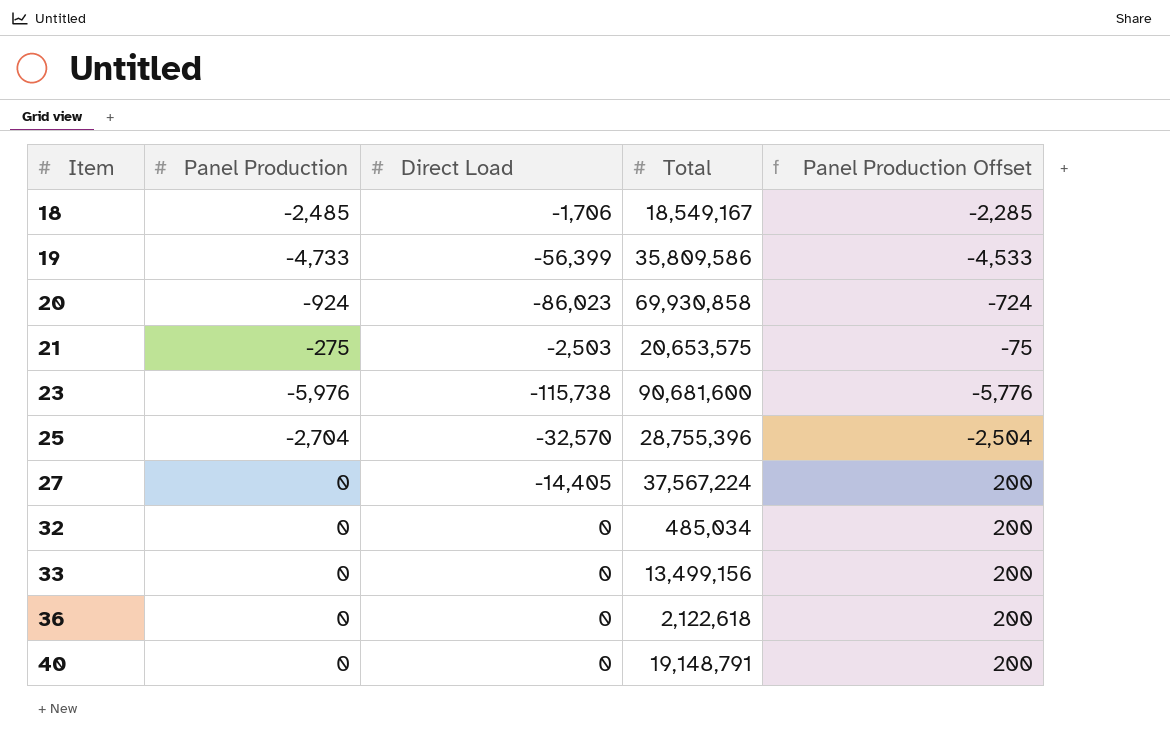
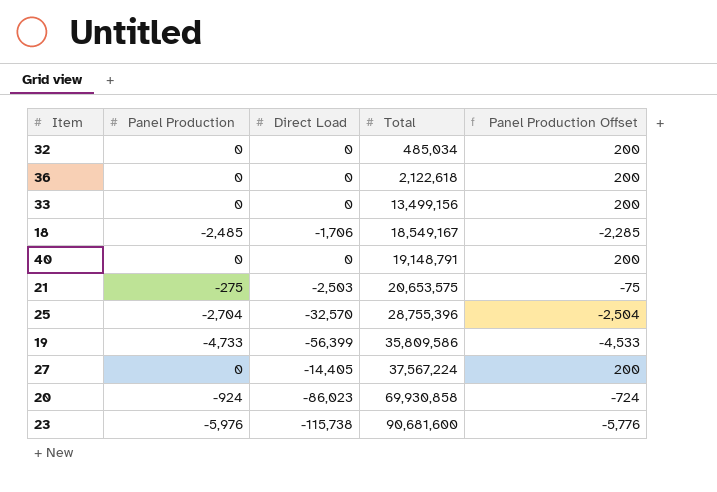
row order: Item ascending -> Total ascending

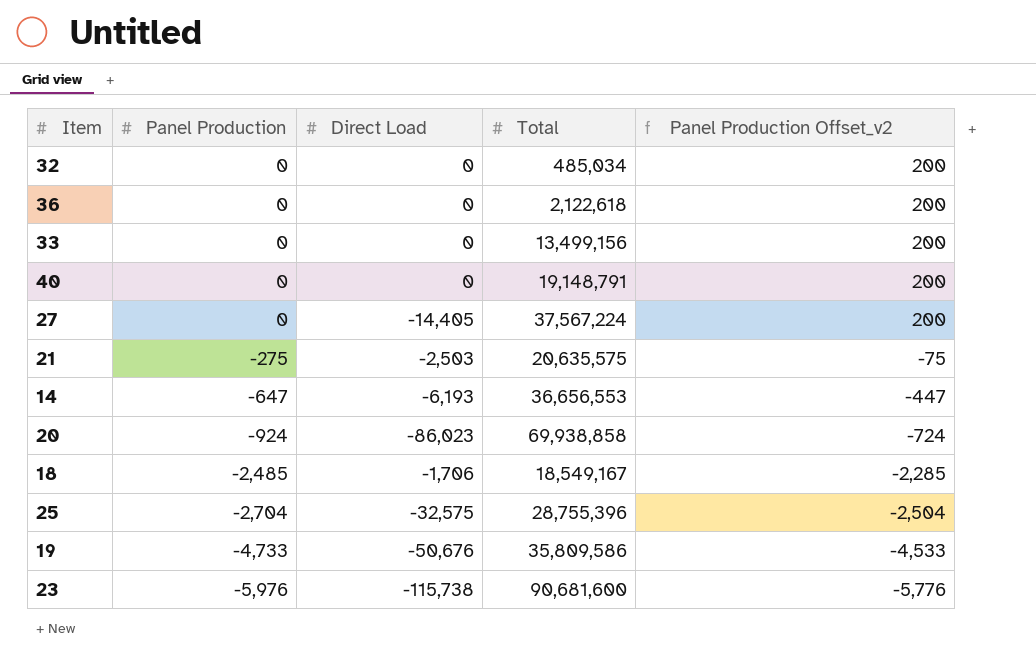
row order: Total ascending -> Panel Production descending
column name: Panel Production Offset -> Panel Production Offset_v2
21 | Total: 20,653,575 -> 20,635,575
row 14: none -> -647 | -6,193 | 36,656,553 | -447
20 | Total: 69,930,858 -> 69,938,858
25 | Direct Load: -32,570 -> -32,575
19 | Direct Load: -56,399 -> -50,676

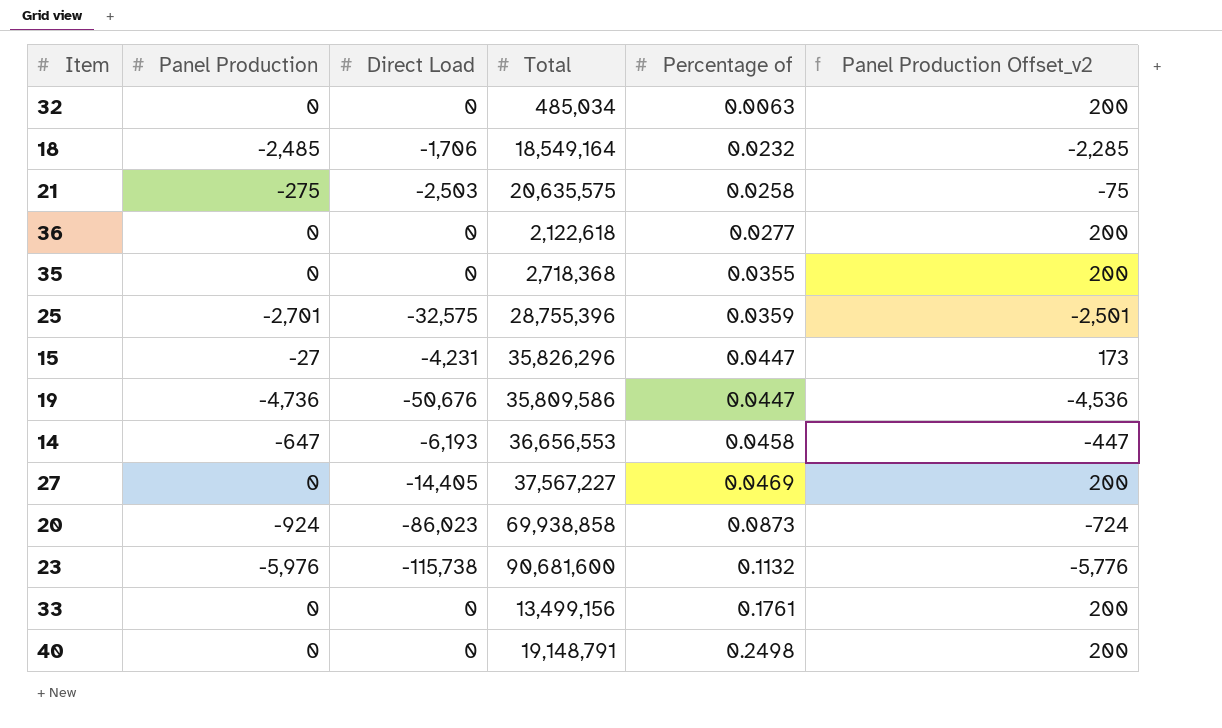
row order: Panel Production descending -> Percentage of ascending
column Percentage of | position: none -> 5
18 | Total: 18,549,167 -> 18,549,164
row 35: none -> 0 | 0 | 2,718,368 | 0.0355 | 200
25 | Panel Production: -2,704 -> -2,701
25 | Panel Production Offset_v2: -2,504 -> -2,501
row 15: none -> -27 | -4,231 | 35,826,296 | 0.0447 | 173
19 | Panel Production: -4,733 -> -4,736
19 | Panel Production Offset_v2: -4,533 -> -4,536
27 | Total: 37,567,224 -> 37,567,227

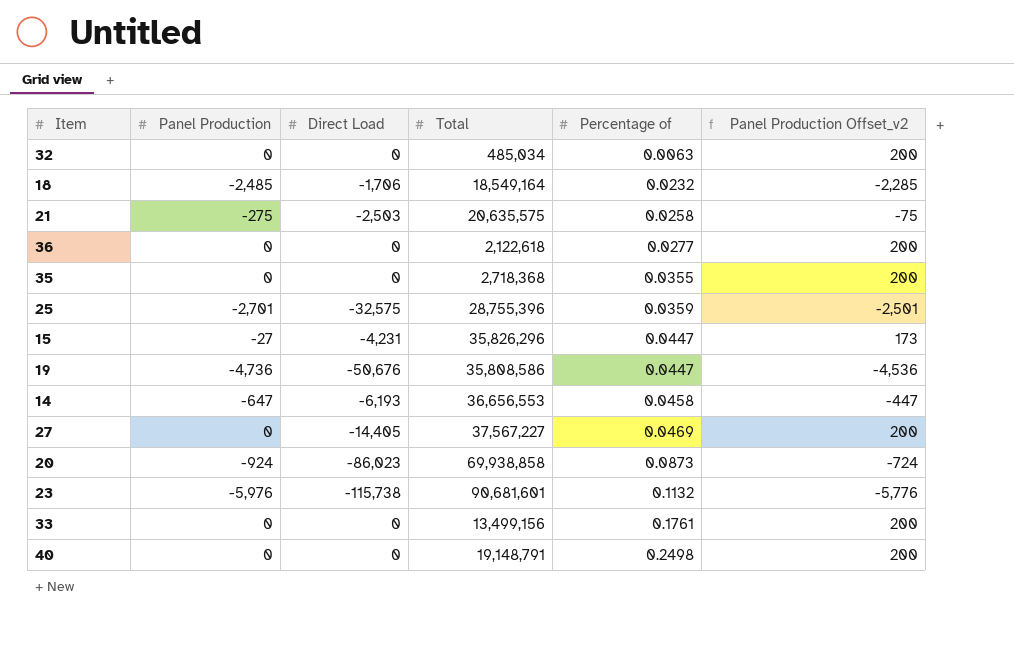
19 | Total: 35,809,586 -> 35,808,586
23 | Total: 90,681,600 -> 90,681,601

